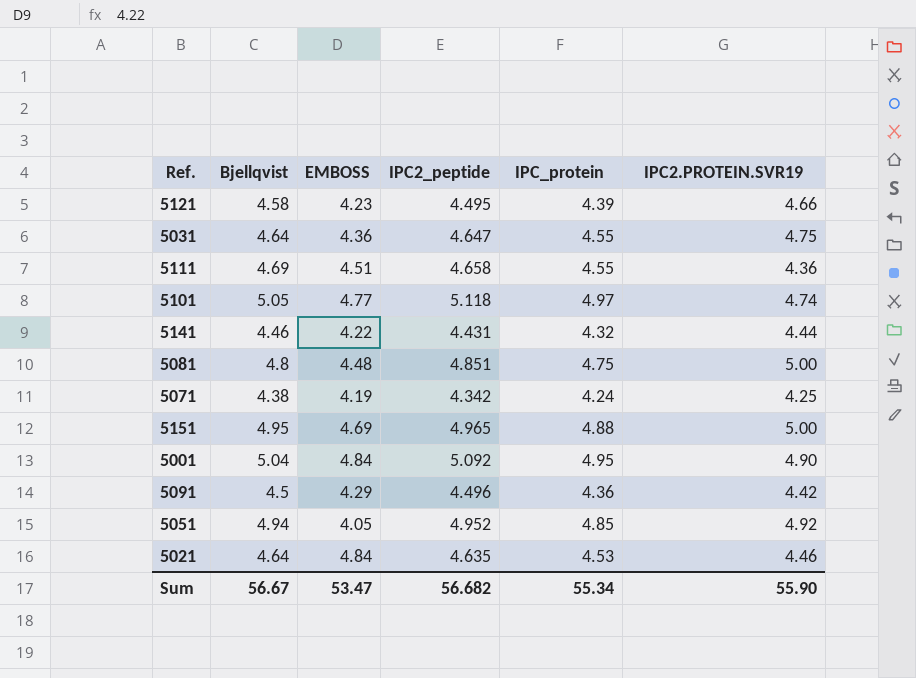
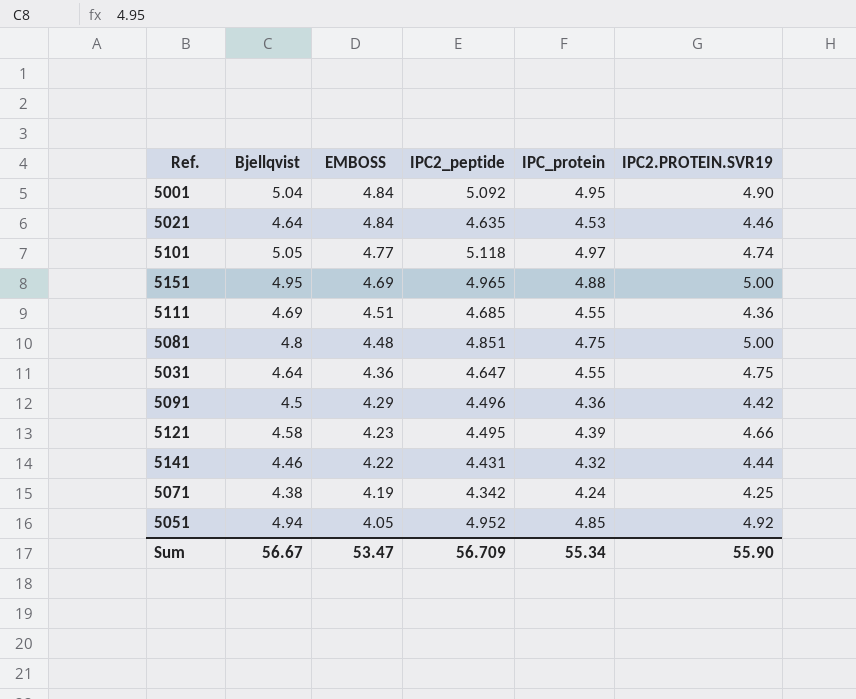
row order: none -> EMBOSS descending
5111 | IPC2_peptide: 4.658 -> 4.685
Sum | IPC2_peptide: 56.682 -> 56.709

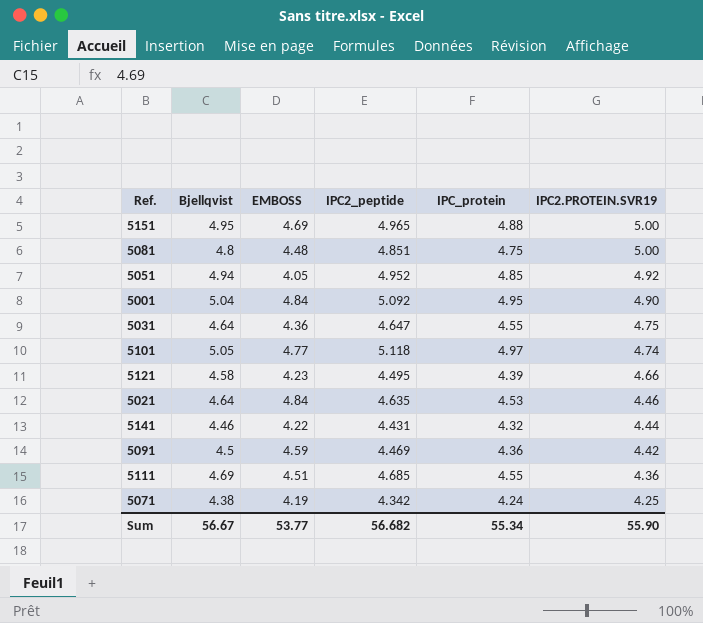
row order: EMBOSS descending -> IPC2.PROTEIN.SVR19 descending
5091 | EMBOSS: 4.29 -> 4.59
5091 | IPC2_peptide: 4.496 -> 4.469
Sum | EMBOSS: 53.47 -> 53.77
Sum | IPC2_peptide: 56.709 -> 56.682

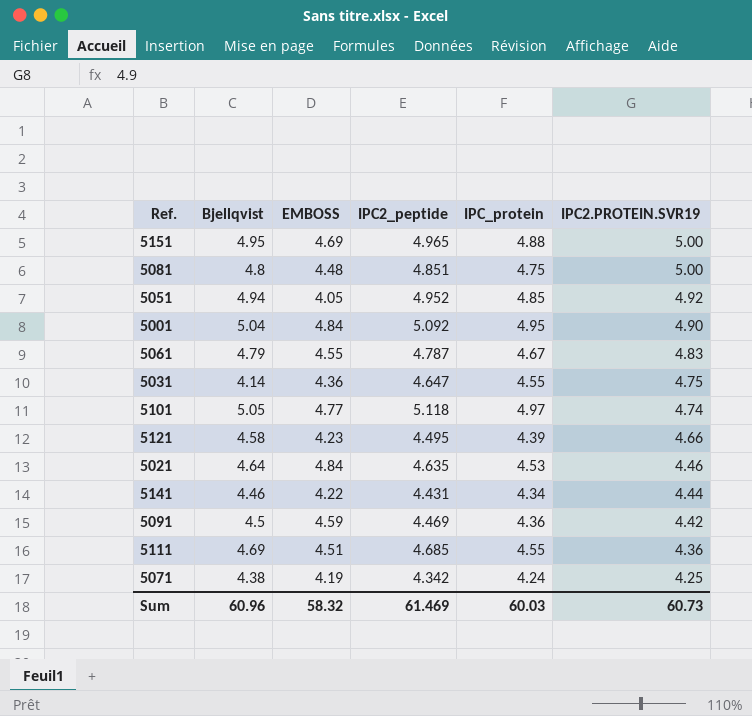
row 5061: none -> 4.79 | 4.55 | 4.787 | 4.67 | 4.83
5031 | Bjellqvist: 4.64 -> 4.14
5141 | IPC_protein: 4.32 -> 4.34
Sum | Bjellqvist: 56.67 -> 60.96
Sum | EMBOSS: 53.77 -> 58.32
Sum | IPC2_peptide: 56.682 -> 61.469
Sum | IPC_protein: 55.34 -> 60.03
Sum | IPC2.PROTEIN.SVR19: 55.90 -> 60.73

